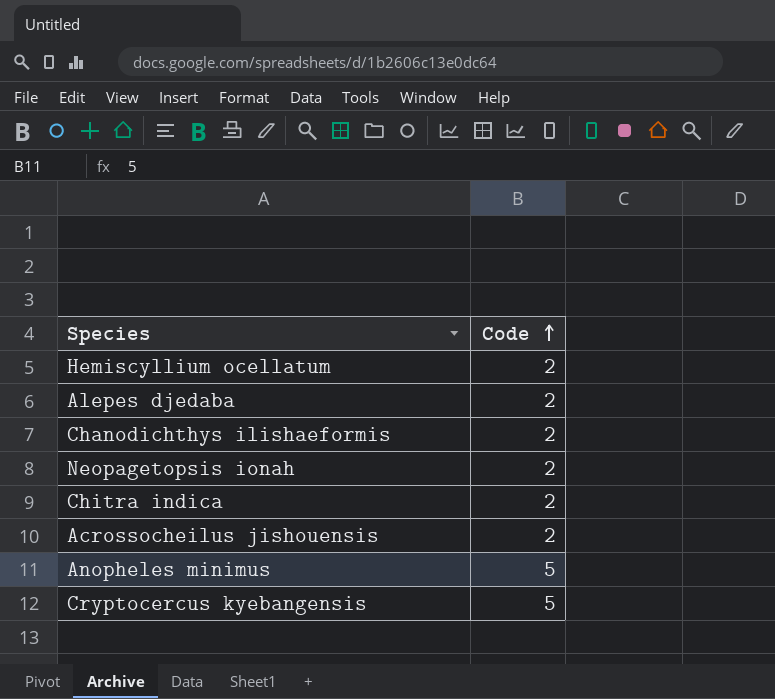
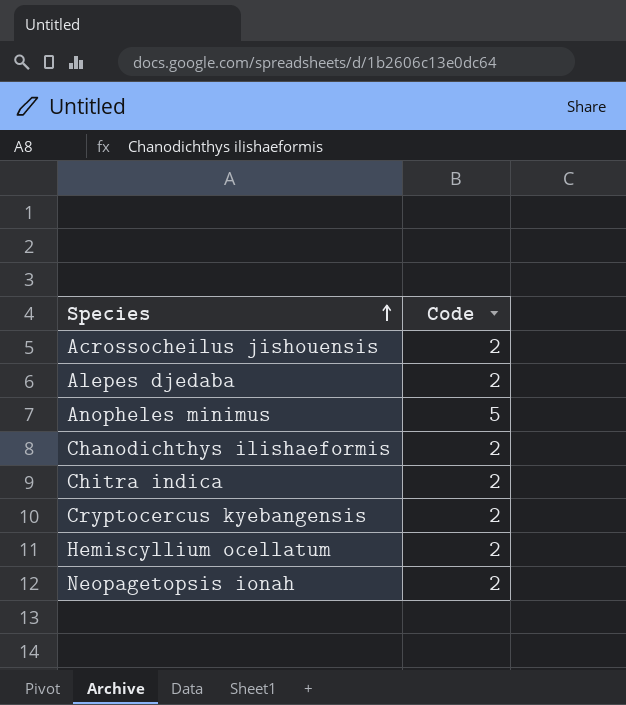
row order: Code ascending -> Species ascending
Cryptocercus kyebangensis | Code: 5 -> 2

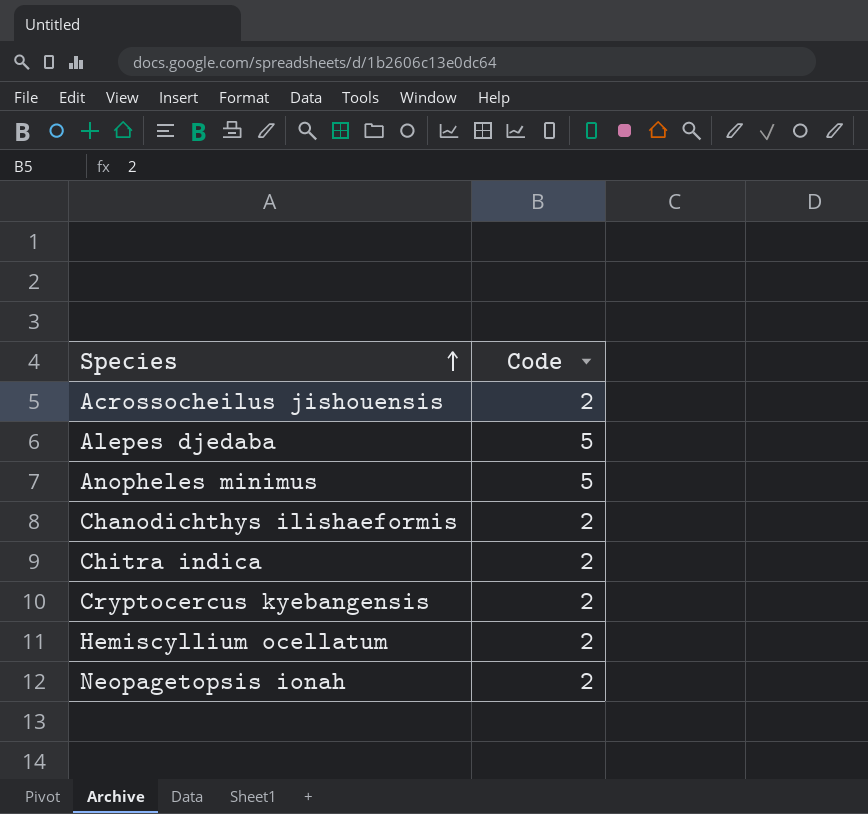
Alepes djedaba | Code: 2 -> 5

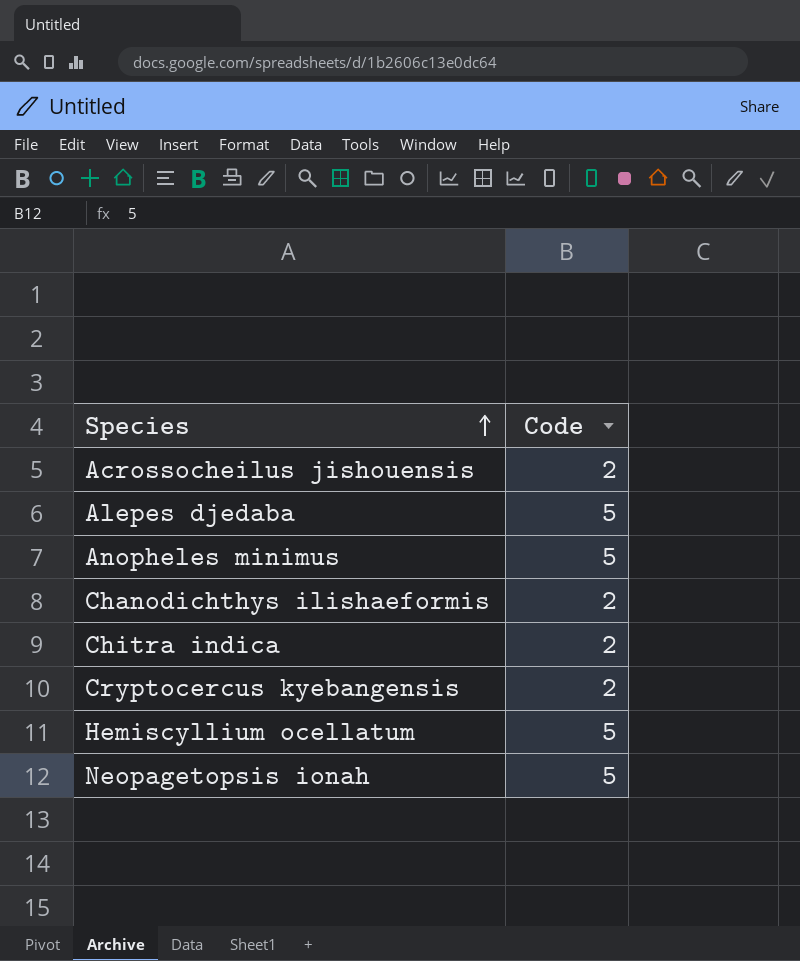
Hemiscyllium ocellatum | Code: 2 -> 5
Neopagetopsis ionah | Code: 2 -> 5

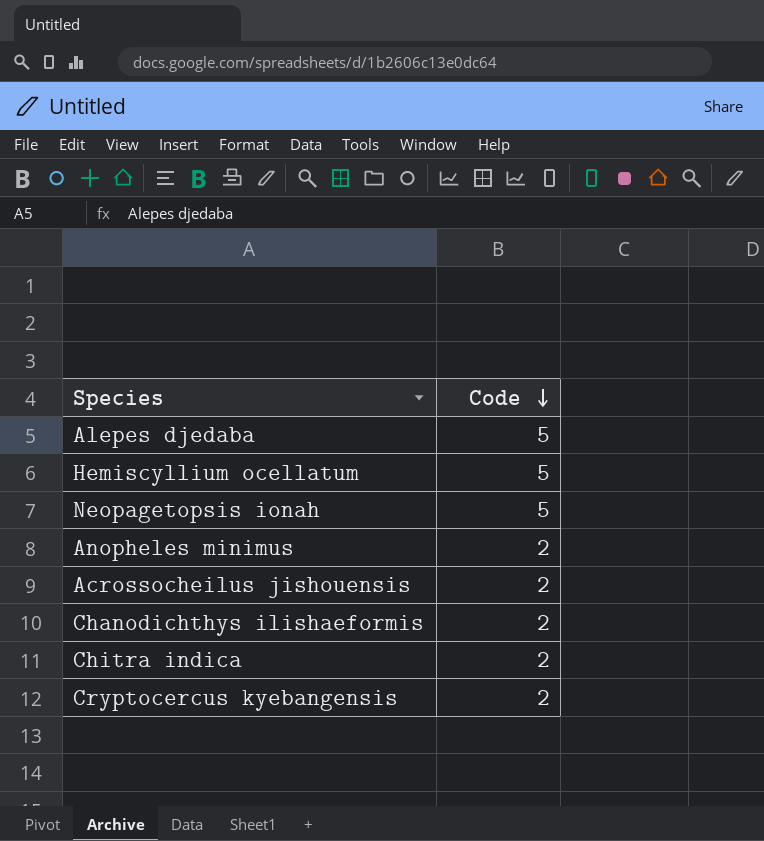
row order: Species ascending -> Code descending
Anopheles minimus | Code: 5 -> 2

